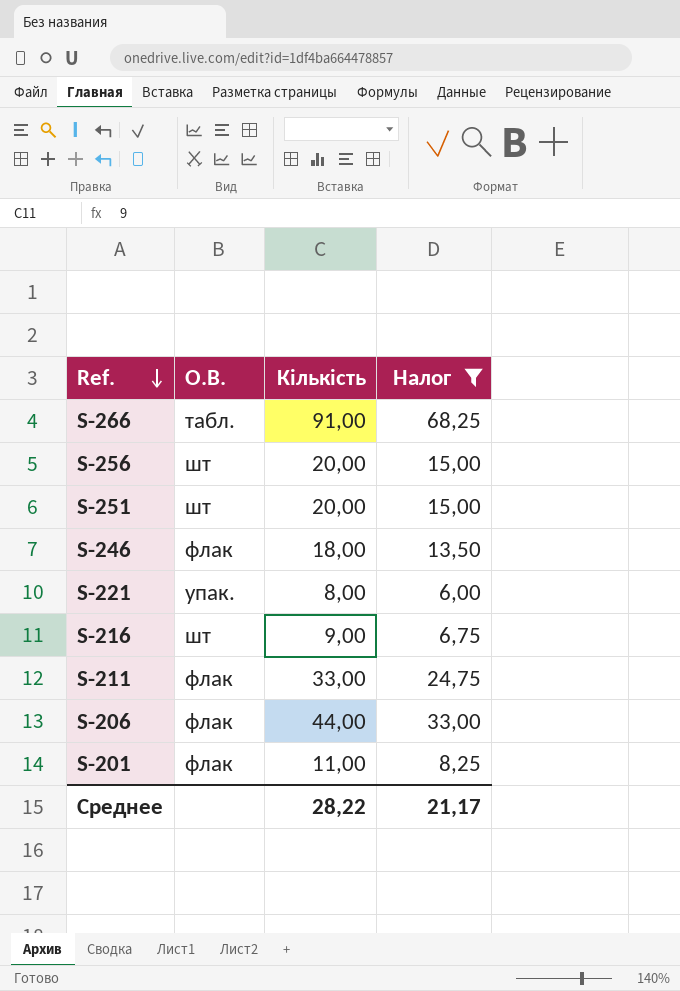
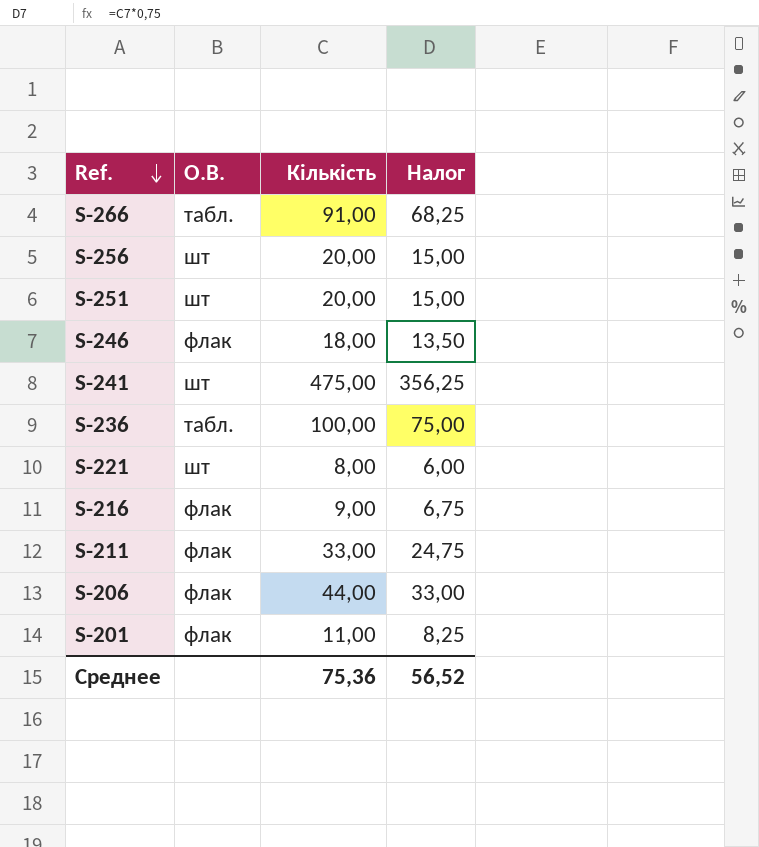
filter: Налог <= 68,25 -> none
S-221 | О.В.: упак. -> шт
S-216 | О.В.: шт -> флак
Среднее | Кількість: 28,22 -> 75,36
Среднее | Налог: 21,17 -> 56,52

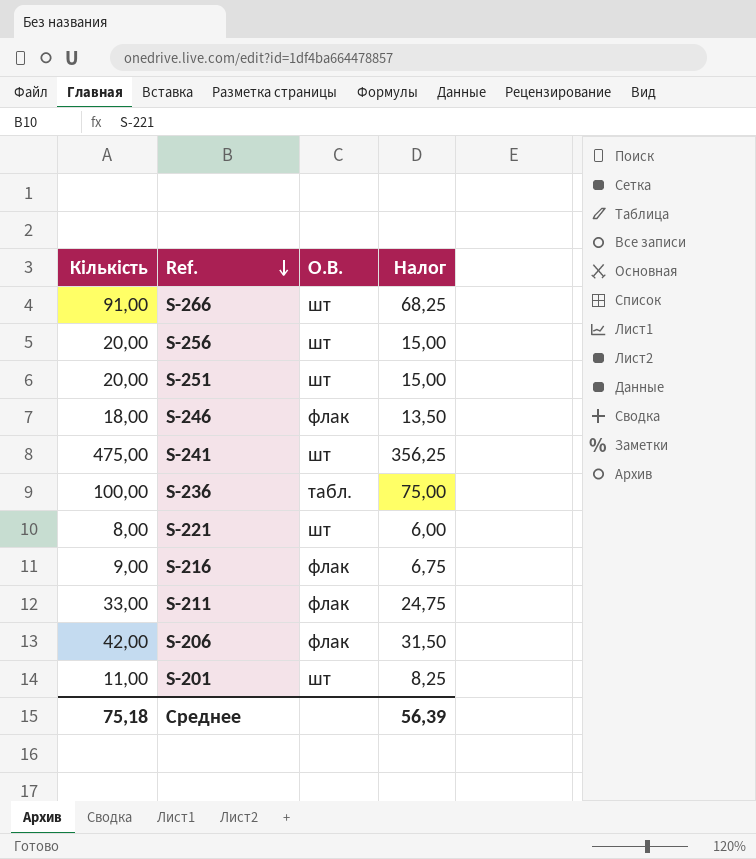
column Кількість | position: 3 -> 1
S-266 | О.В.: табл. -> шт
S-206 | Кількість: 44,00 -> 42,00
S-206 | Налог: 33,00 -> 31,50
S-201 | О.В.: флак -> шт
Среднее | Кількість: 75,36 -> 75,18
Среднее | Налог: 56,52 -> 56,39

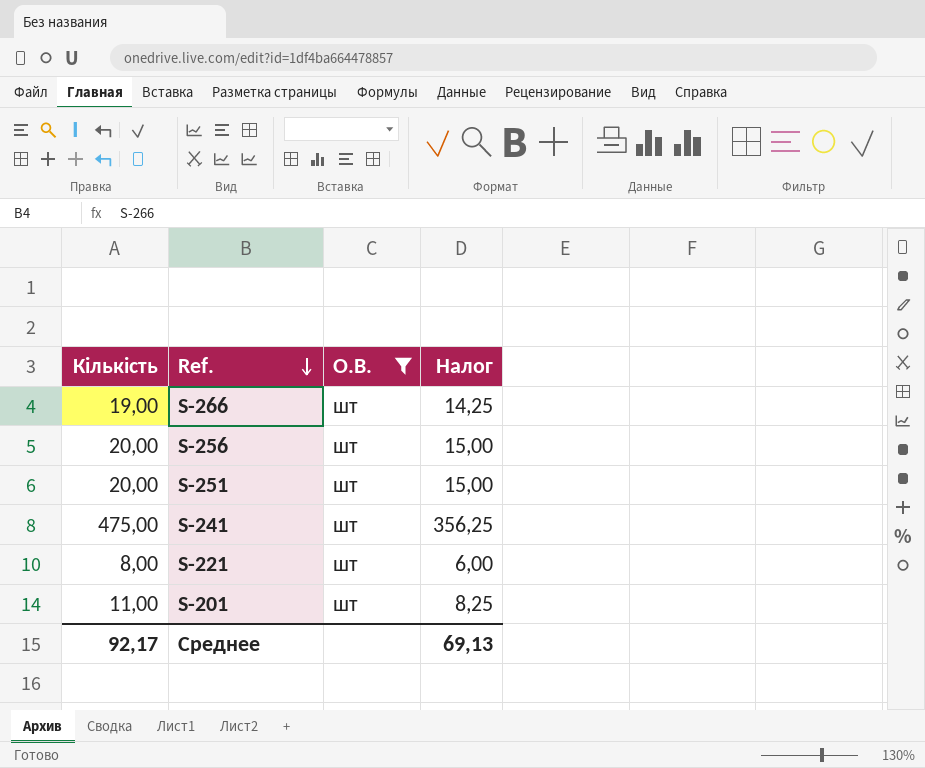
filter: none -> О.В. = шт
S-266 | Кількість: 91,00 -> 19,00
S-266 | Налог: 68,25 -> 14,25
Среднее | Кількість: 75,18 -> 92,17
Среднее | Налог: 56,39 -> 69,13

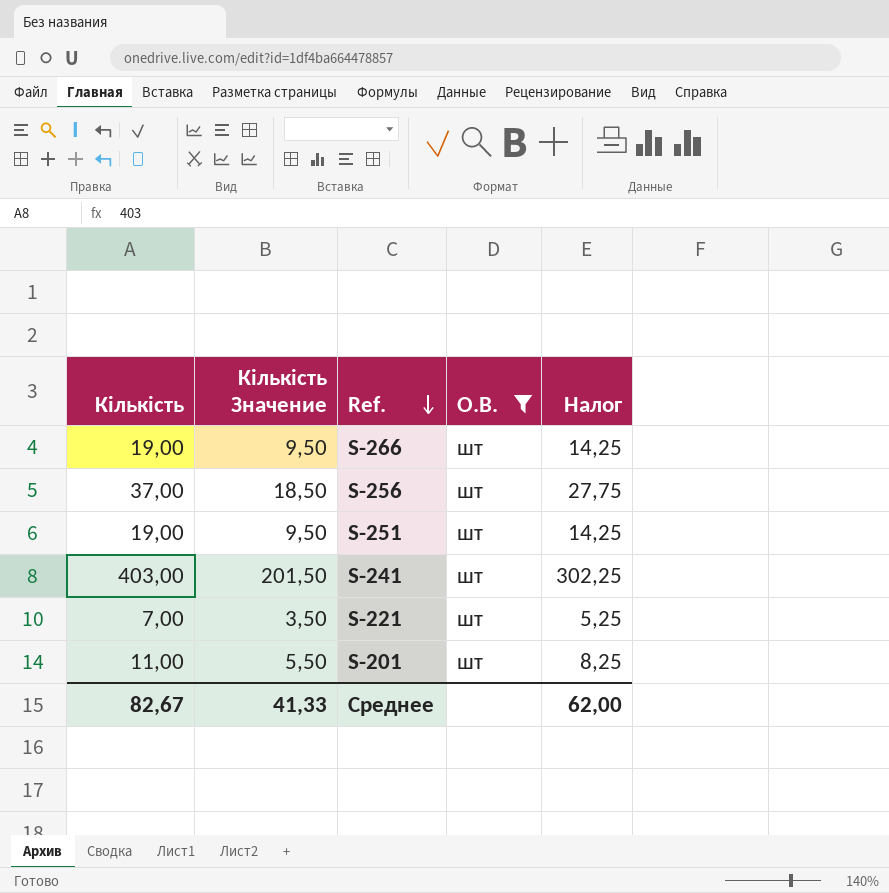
column Кількість Значение | formula: none -> [Кількість] * 0,5
S-256 | Кількість: 20,00 -> 37,00
S-256 | Налог: 15,00 -> 27,75
S-251 | Кількість: 20,00 -> 19,00
S-251 | Налог: 15,00 -> 14,25
S-241 | Кількість: 475,00 -> 403,00
S-241 | Налог: 356,25 -> 302,25
S-221 | Кількість: 8,00 -> 7,00
S-221 | Налог: 6,00 -> 5,25
Среднее | Кількість: 92,17 -> 82,67
Среднее | Налог: 69,13 -> 62,00

